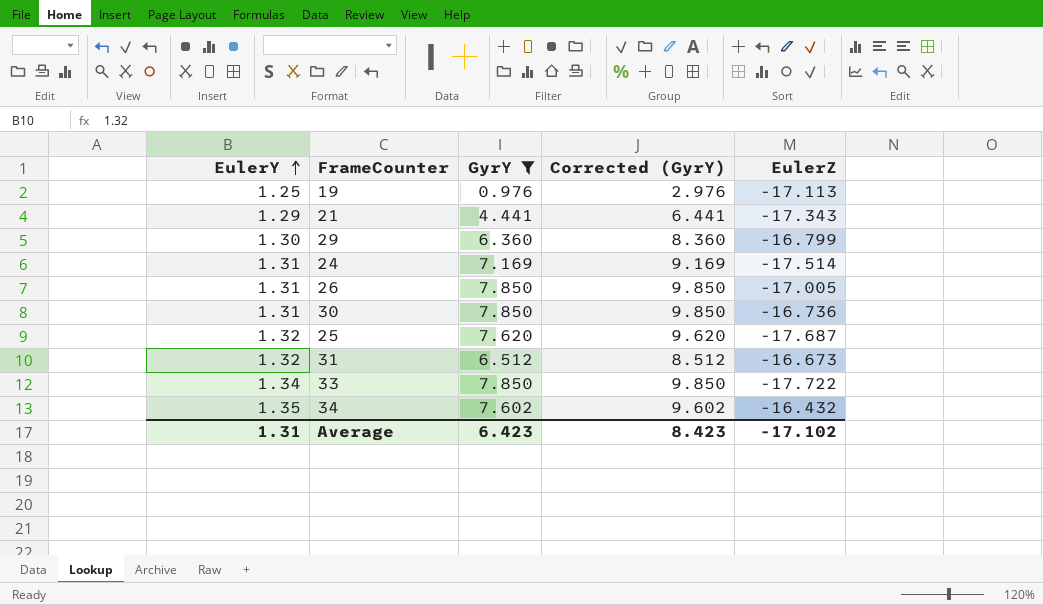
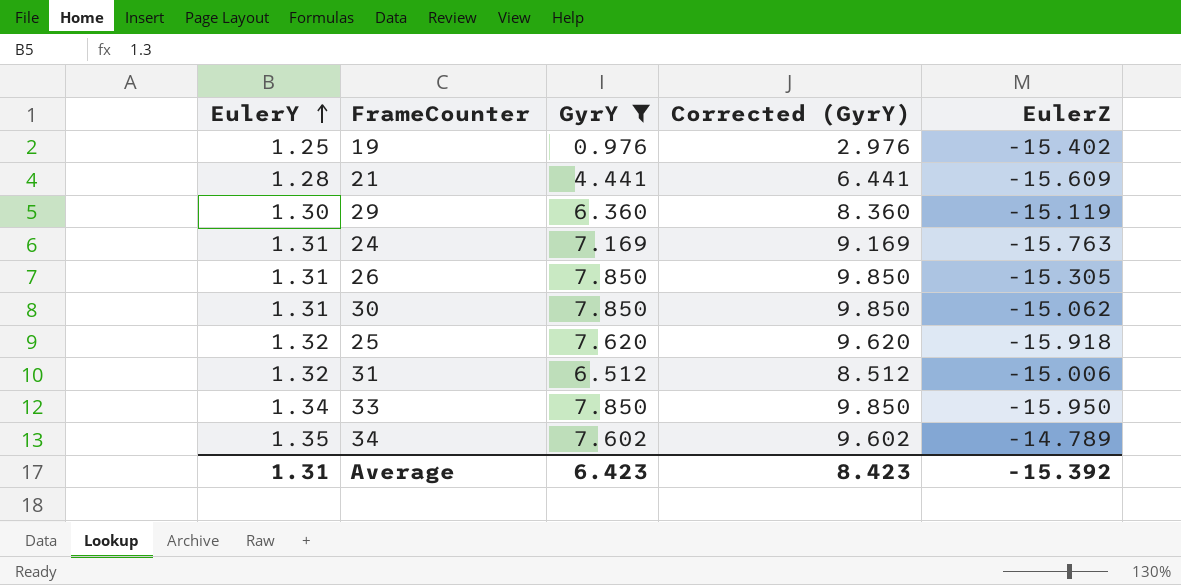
19 | EulerZ: -17.113 -> -15.402
21 | EulerY: 1.29 -> 1.28
21 | EulerZ: -17.343 -> -15.609
29 | EulerZ: -16.799 -> -15.119
24 | EulerZ: -17.514 -> -15.763
26 | EulerZ: -17.005 -> -15.305
30 | EulerZ: -16.736 -> -15.062
25 | EulerZ: -17.687 -> -15.918
31 | EulerZ: -16.673 -> -15.006
33 | EulerZ: -17.722 -> -15.950
34 | EulerZ: -16.432 -> -14.789
Average | EulerZ: -17.102 -> -15.392

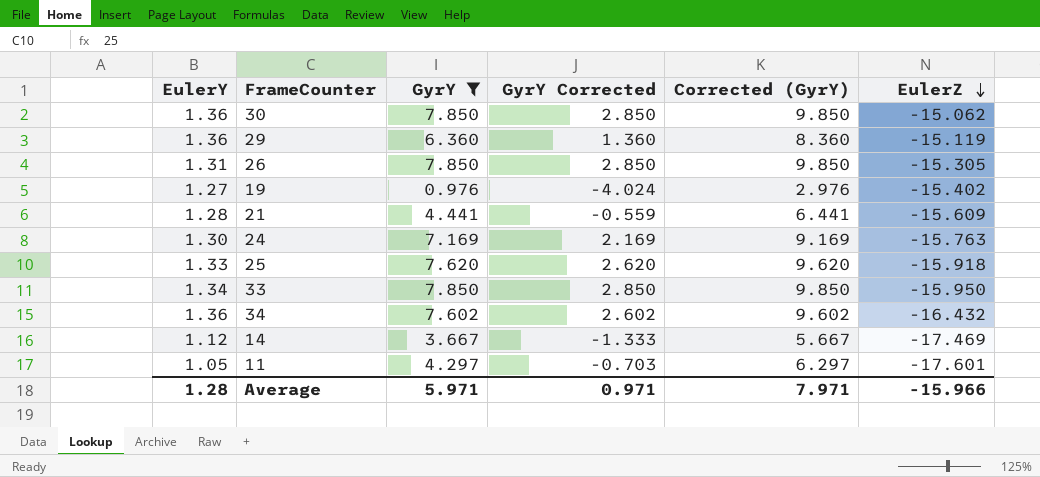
row order: EulerY ascending -> EulerZ descending
column GyrY Corrected | formula: none -> [GyrY] - 5
row 31: 1.32 | 6.512 | 8.512 | -15.006 -> none
30 | EulerY: 1.31 -> 1.36
29 | EulerY: 1.30 -> 1.36
19 | EulerY: 1.25 -> 1.27
24 | EulerY: 1.31 -> 1.30
25 | EulerY: 1.32 -> 1.33
34 | EulerY: 1.35 -> 1.36
34 | EulerZ: -14.789 -> -16.432
row 14: none -> 1.12 | 3.667 | -1.333 | 5.667 | -17.469
row 11: none -> 1.05 | 4.297 | -0.703 | 6.297 | -17.601
Average | EulerY: 1.31 -> 1.28
Average | GyrY: 6.423 -> 5.971
Average | Corrected (GyrY): 8.423 -> 7.971
Average | EulerZ: -15.392 -> -15.966

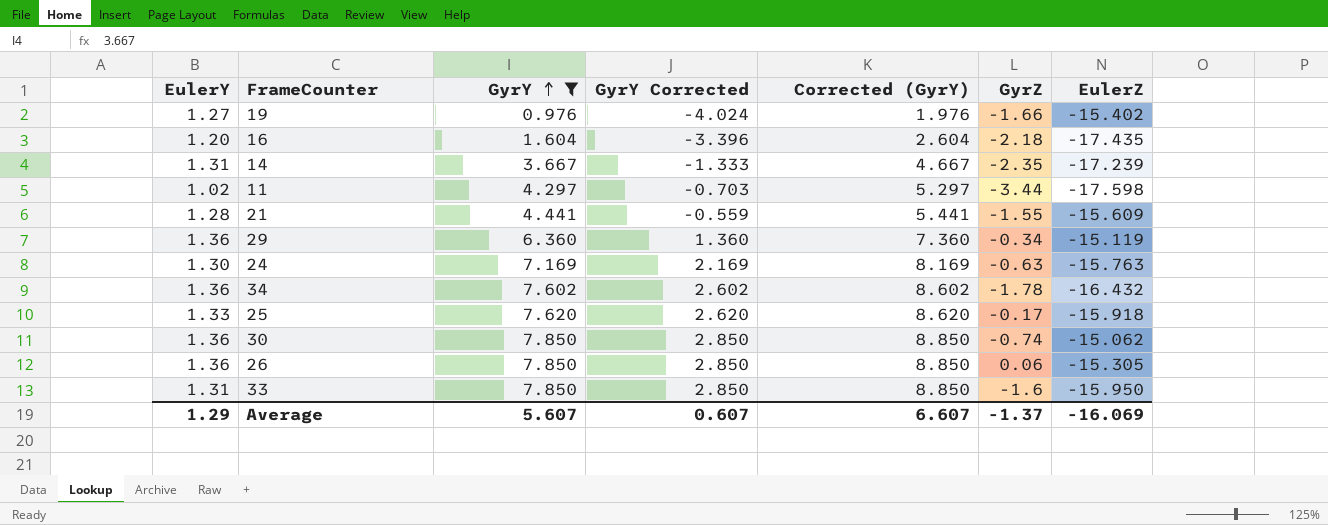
row order: EulerZ descending -> GyrY ascending
column Corrected (GyrY) | formula: [GyrY] + 2 -> [GyrY] + 1
column GyrZ | position: none -> 6
row 16: none -> 1.20 | 1.604 | -3.396 | 2.604 | -2.18 | -17.435
14 | EulerY: 1.12 -> 1.31
14 | EulerZ: -17.469 -> -17.239
11 | EulerY: 1.05 -> 1.02
11 | EulerZ: -17.601 -> -17.598
26 | EulerY: 1.31 -> 1.36
33 | EulerY: 1.34 -> 1.31
Average | EulerY: 1.28 -> 1.29
Average | GyrY: 5.971 -> 5.607
Average | GyrY Corrected: 0.971 -> 0.607
Average | Corrected (GyrY): 7.971 -> 6.607
Average | EulerZ: -15.966 -> -16.069

